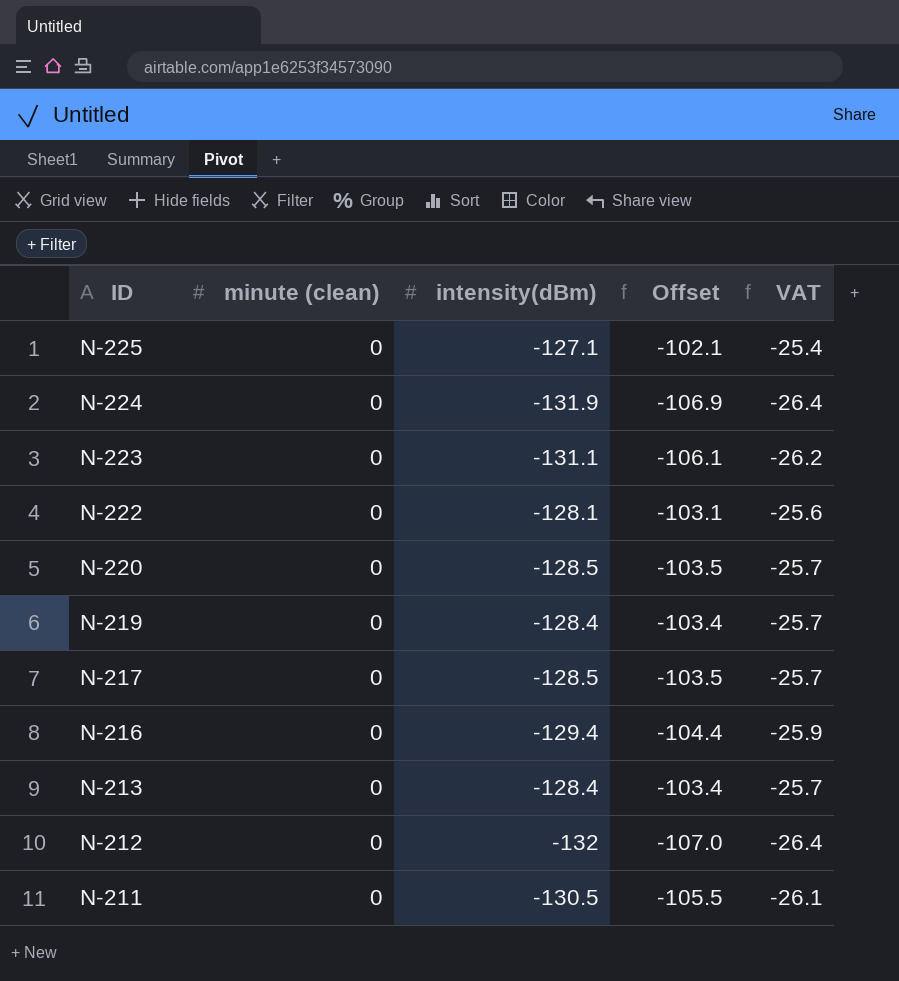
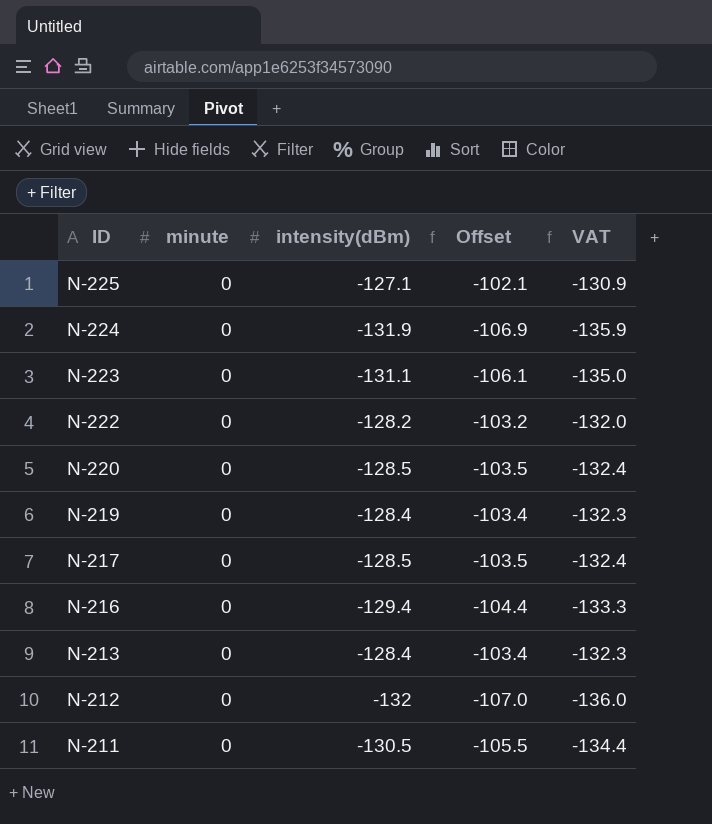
column name: minute (clean) -> minute
column VAT | formula: [intensity(dBm)] * 0.2 -> [intensity(dBm)] * 1.03
N-222 | intensity(dBm): -128.1 -> -128.2
N-222 | Offset: -103.1 -> -103.2

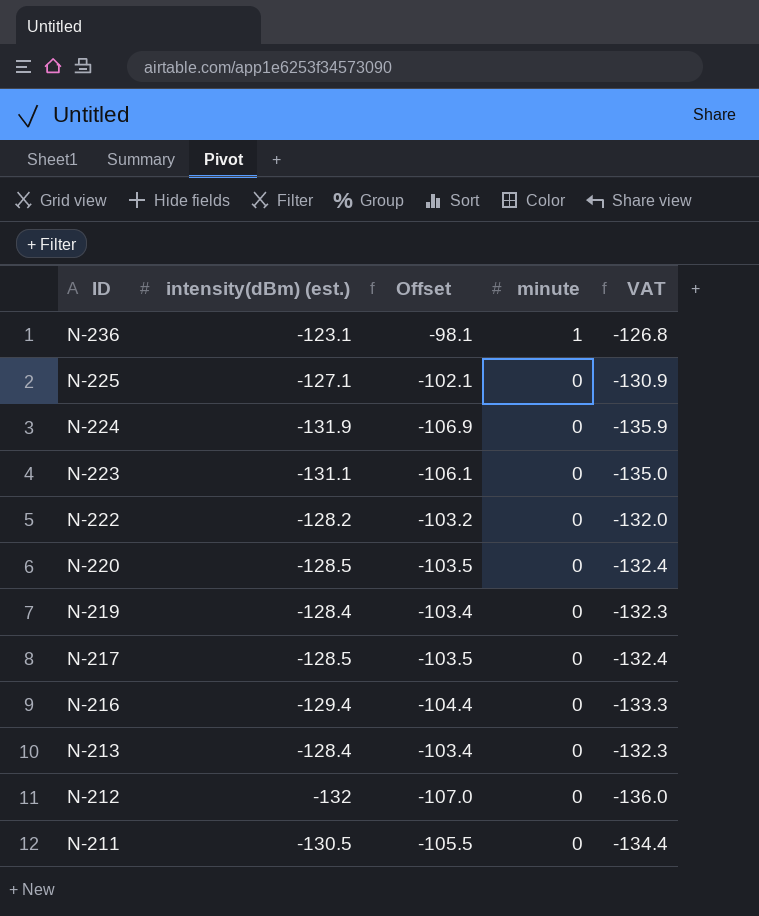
column name: intensity(dBm) -> intensity(dBm) (est.)
column minute | position: 2 -> 4
row N-236: none -> -123.1 | -98.1 | 1 | -126.8

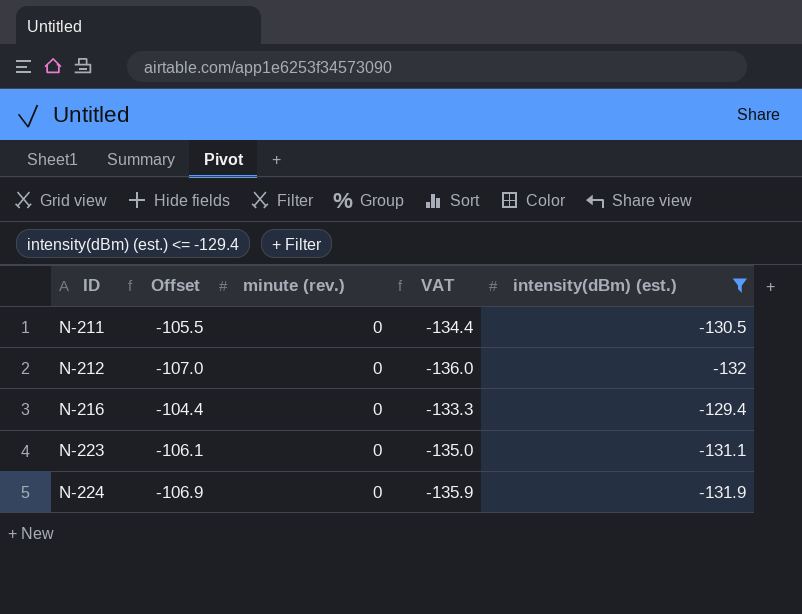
filter: none -> intensity(dBm) (est.) <= -129.4
row order: ID descending -> ID ascending
column name: minute -> minute (rev.)
column intensity(dBm) (est.) | position: 2 -> 5

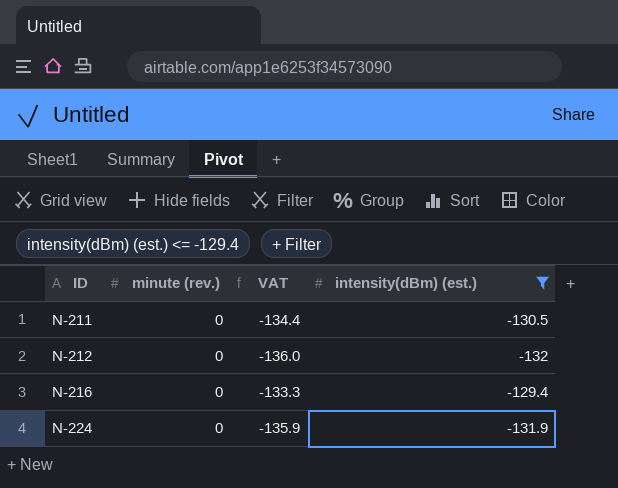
column Offset | formula: [intensity(dBm) (est.)] + 25 -> none
row N-223: -106.1 | 0 | -135.0 | -131.1 -> none

